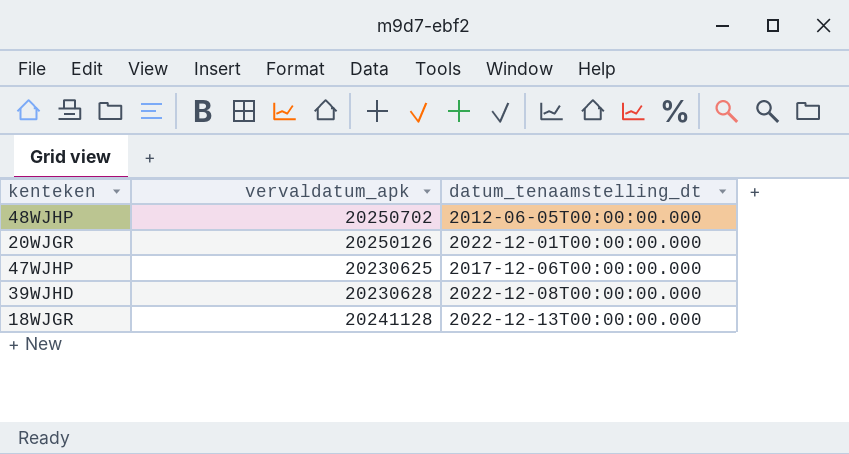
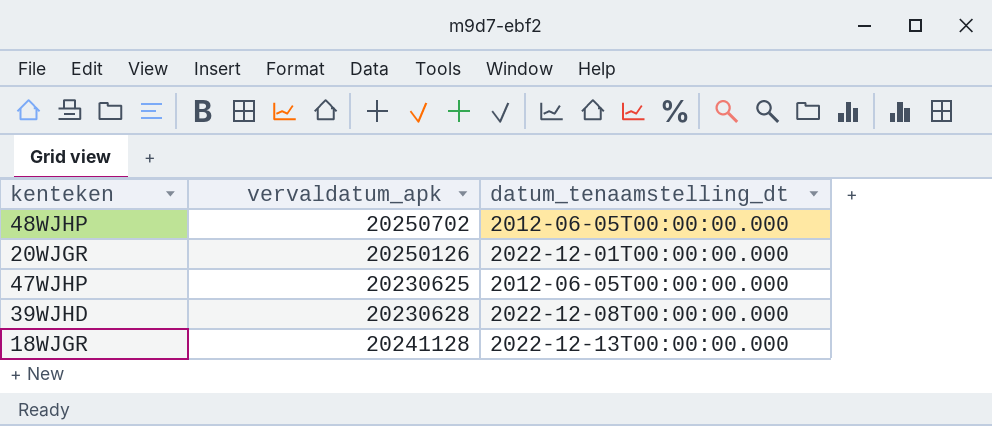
47WJHP | datum_tenaamstelling_dt: 2017-12-06T00:00:00.000 -> 2012-06-05T00:00:00.000

